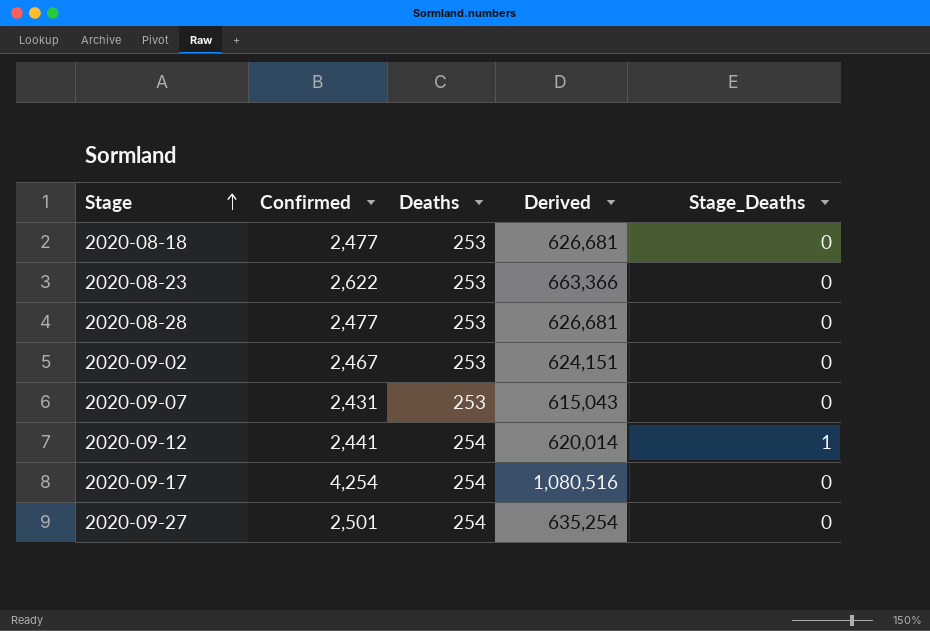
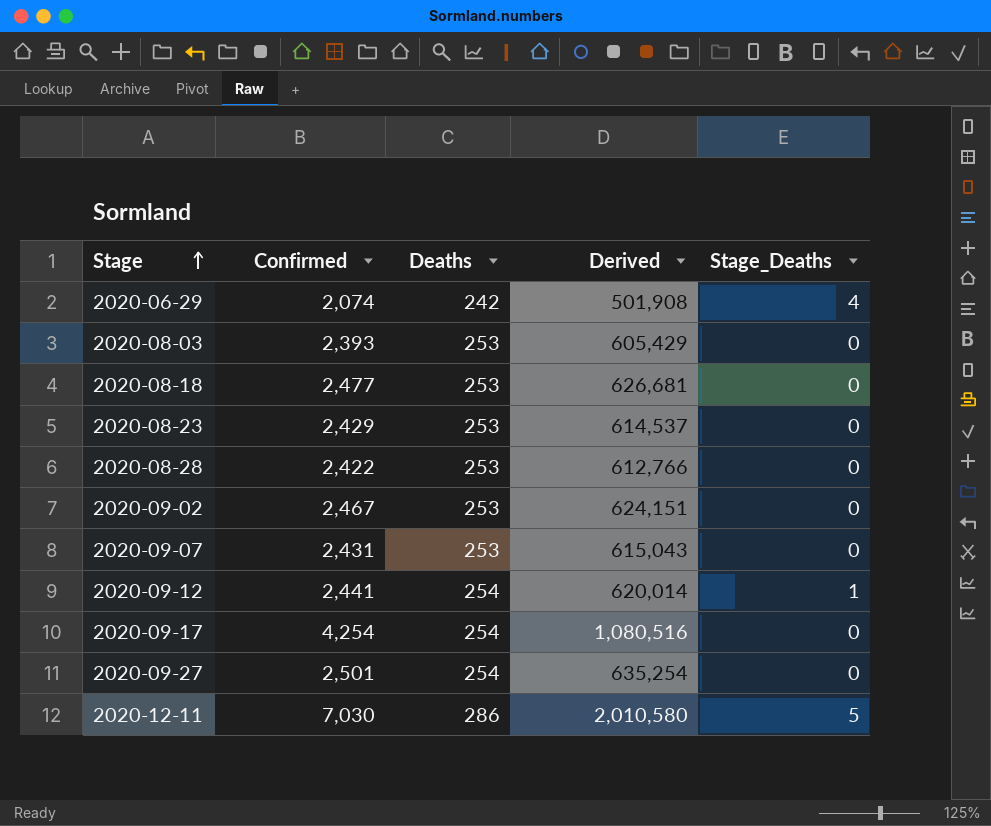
row 2020-06-29: none -> 2,074 | 242 | 501,908 | 4
row 2020-08-03: none -> 2,393 | 253 | 605,429 | 0
2020-08-23 | Confirmed: 2,622 -> 2,429
2020-08-23 | Derived: 663,366 -> 614,537
2020-08-28 | Confirmed: 2,477 -> 2,422
2020-08-28 | Derived: 626,681 -> 612,766
row 2020-12-11: none -> 7,030 | 286 | 2,010,580 | 5

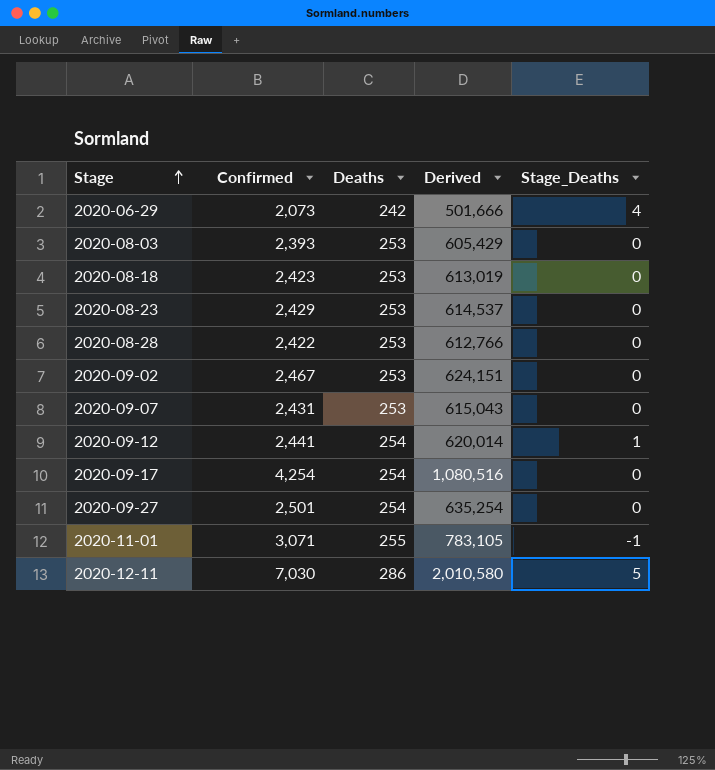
2020-06-29 | Confirmed: 2,074 -> 2,073
2020-06-29 | Derived: 501,908 -> 501,666
2020-08-18 | Confirmed: 2,477 -> 2,423
2020-08-18 | Derived: 626,681 -> 613,019
row 2020-11-01: none -> 3,071 | 255 | 783,105 | -1

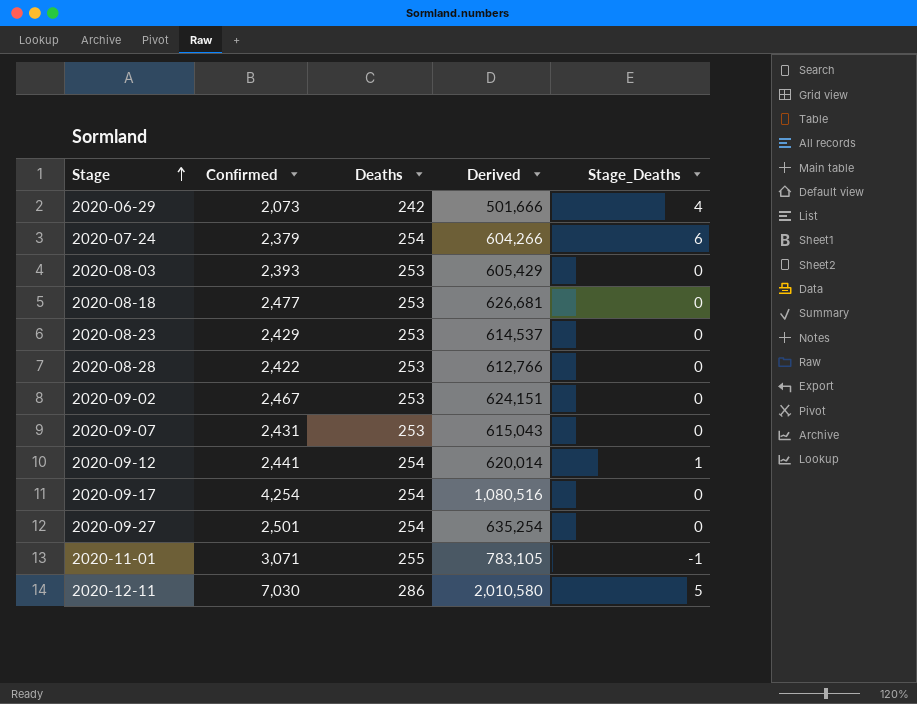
row 2020-07-24: none -> 2,379 | 254 | 604,266 | 6
2020-08-18 | Confirmed: 2,423 -> 2,477
2020-08-18 | Derived: 613,019 -> 626,681

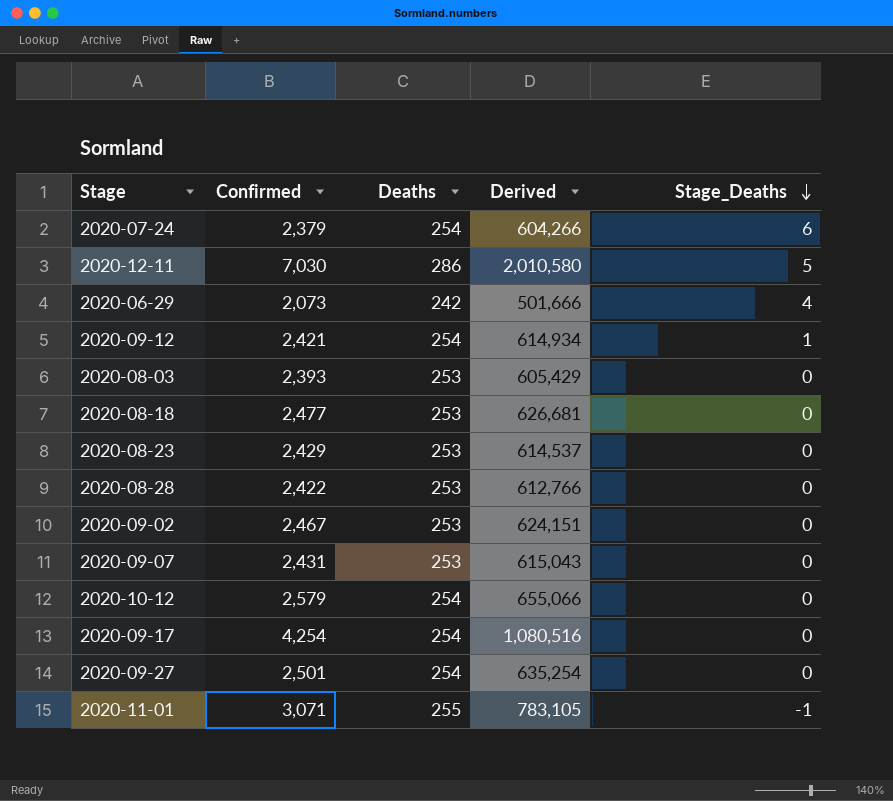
row order: Stage ascending -> Stage_Deaths descending
2020-09-12 | Confirmed: 2,441 -> 2,421
2020-09-12 | Derived: 620,014 -> 614,934
row 2020-10-12: none -> 2,579 | 254 | 655,066 | 0

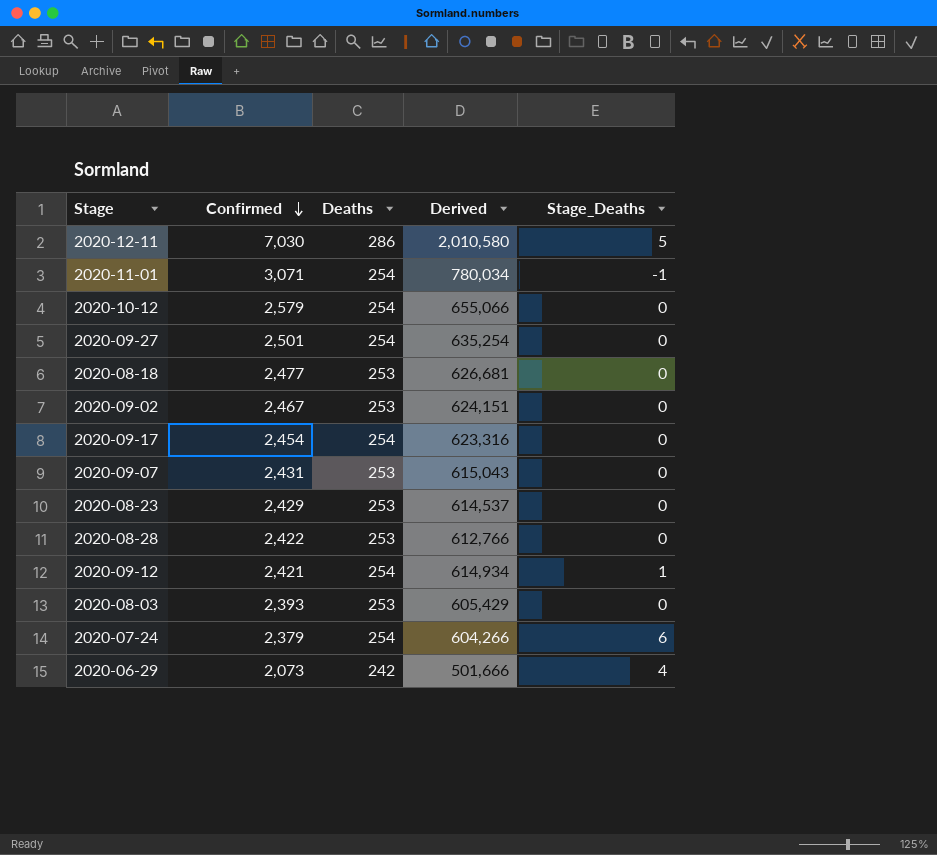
row order: Stage_Deaths descending -> Confirmed descending
2020-11-01 | Deaths: 255 -> 254
2020-11-01 | Derived: 783,105 -> 780,034
2020-09-17 | Confirmed: 4,254 -> 2,454
2020-09-17 | Derived: 1,080,516 -> 623,316

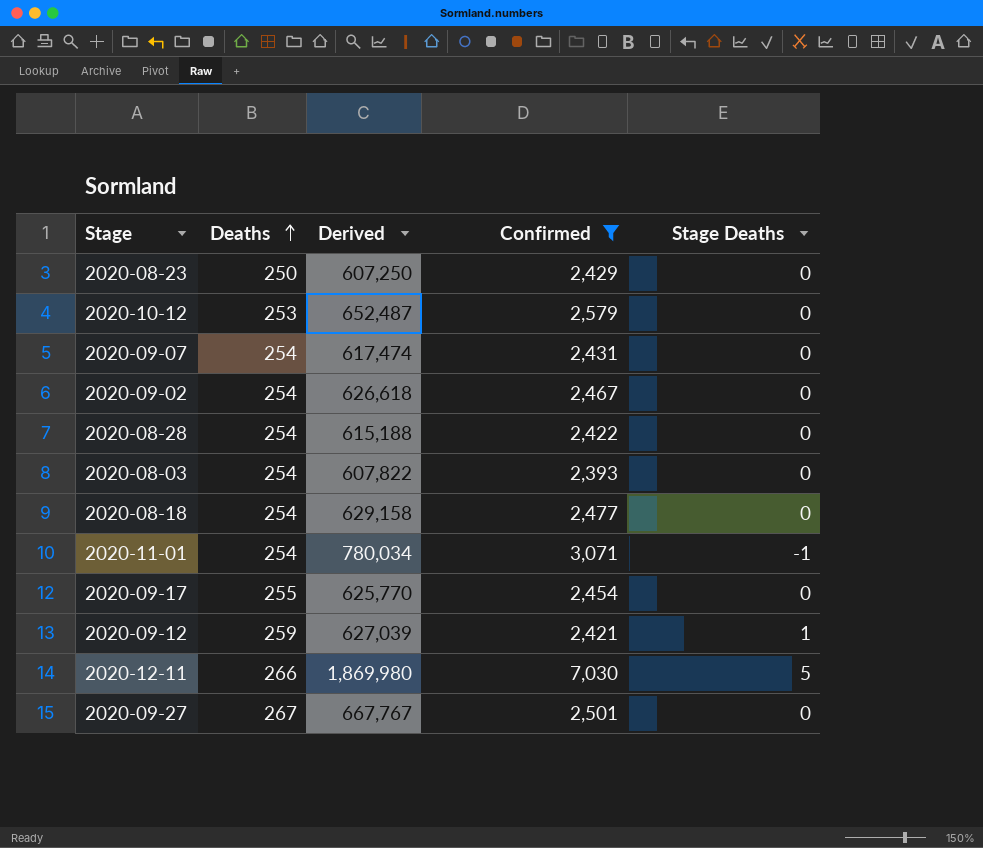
filter: none -> Confirmed >= 2,393
row order: Confirmed descending -> Deaths ascending
column Confirmed | position: 2 -> 4
column name: Stage_Deaths -> Stage Deaths
2020-08-23 | Deaths: 253 -> 250
2020-08-23 | Derived: 614,537 -> 607,250
2020-10-12 | Deaths: 254 -> 253
2020-10-12 | Derived: 655,066 -> 652,487
2020-09-07 | Deaths: 253 -> 254
2020-09-07 | Derived: 615,043 -> 617,474
2020-09-02 | Deaths: 253 -> 254
2020-09-02 | Derived: 624,151 -> 626,618
2020-08-28 | Deaths: 253 -> 254
2020-08-28 | Derived: 612,766 -> 615,188
2020-08-03 | Deaths: 253 -> 254
2020-08-03 | Derived: 605,429 -> 607,822
2020-08-18 | Deaths: 253 -> 254
2020-08-18 | Derived: 626,681 -> 629,158
2020-09-17 | Deaths: 254 -> 255
2020-09-17 | Derived: 623,316 -> 625,770
2020-09-12 | Deaths: 254 -> 259
2020-09-12 | Derived: 614,934 -> 627,039
2020-12-11 | Deaths: 286 -> 266
2020-12-11 | Derived: 2,010,580 -> 1,869,980
2020-09-27 | Deaths: 254 -> 267
2020-09-27 | Derived: 635,254 -> 667,767

